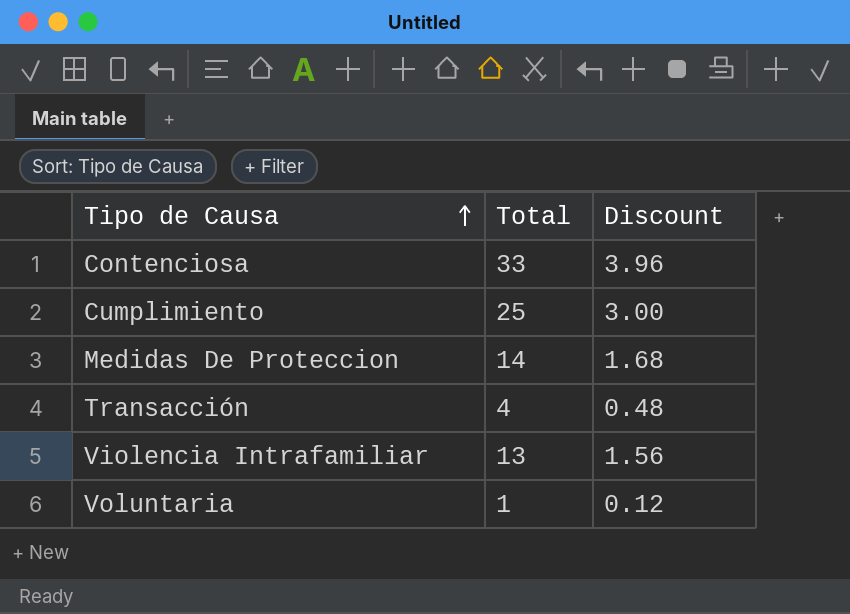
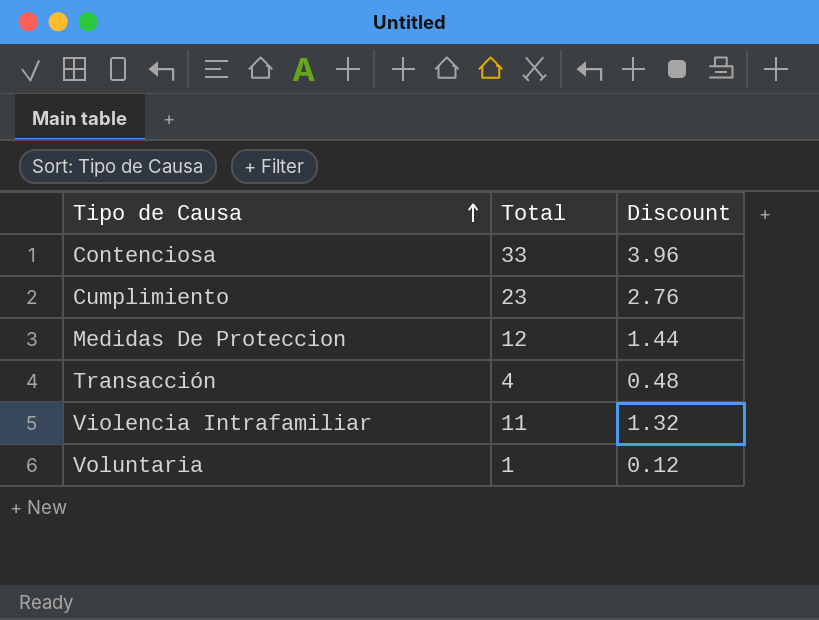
Cumplimiento | Total: 25 -> 23
Cumplimiento | Discount: 3.00 -> 2.76
Medidas De Proteccion | Total: 14 -> 12
Medidas De Proteccion | Discount: 1.68 -> 1.44
Violencia Intrafamiliar | Total: 13 -> 11
Violencia Intrafamiliar | Discount: 1.56 -> 1.32

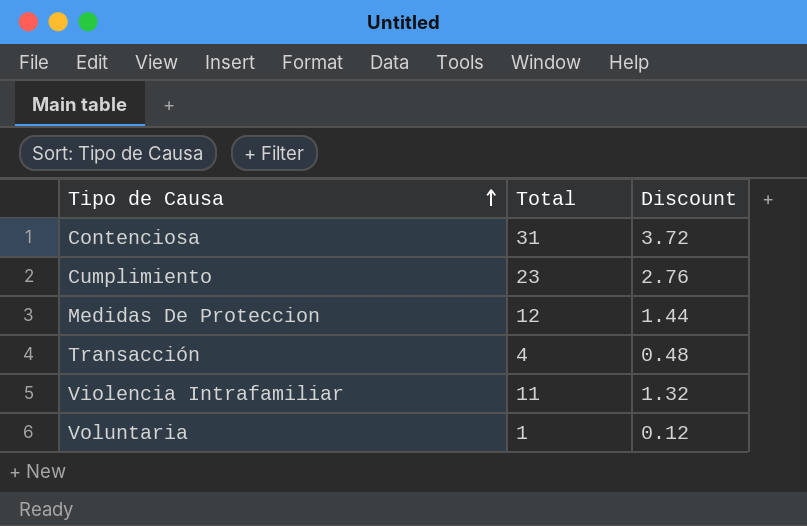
Contenciosa | Total: 33 -> 31
Contenciosa | Discount: 3.96 -> 3.72

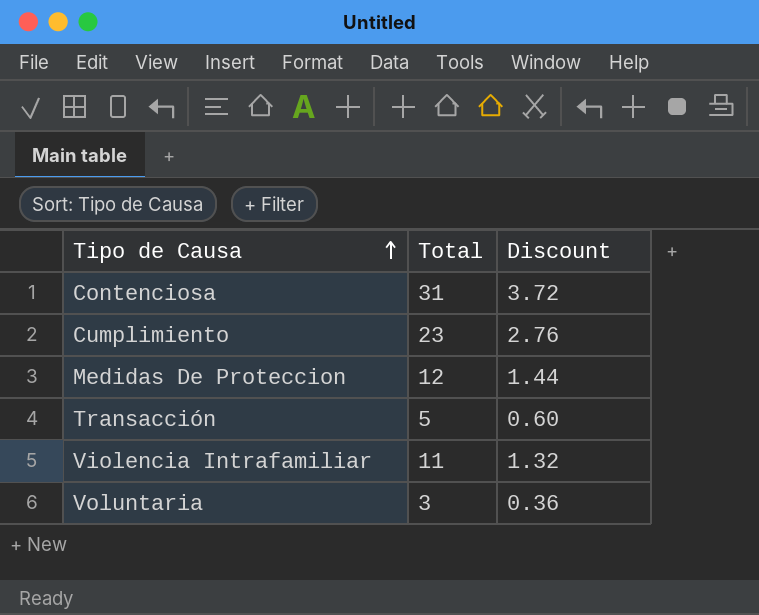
Transacción | Total: 4 -> 5
Transacción | Discount: 0.48 -> 0.60
Voluntaria | Total: 1 -> 3
Voluntaria | Discount: 0.12 -> 0.36

